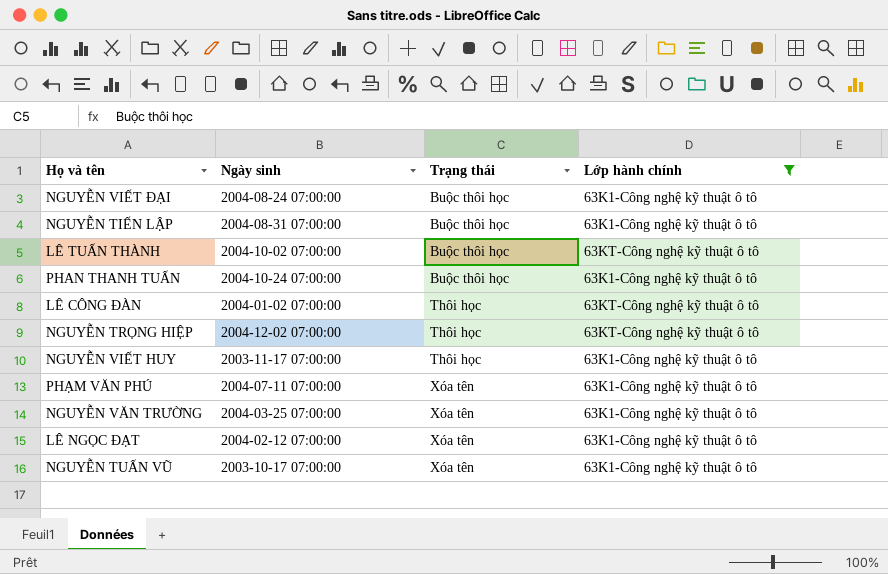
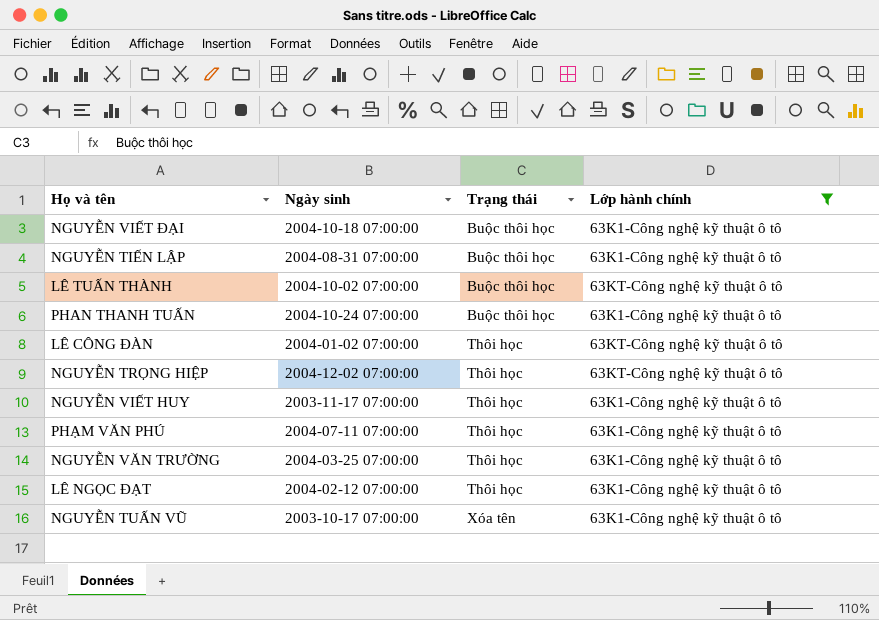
NGUYỄN VIẾT ĐẠI | Ngày sinh: 2004-08-24 07:00:00 -> 2004-10-18 07:00:00
PHẠM VĂN PHÚ | Trạng thái: Xóa tên -> Thôi học
NGUYỄN VĂN TRƯỜNG | Trạng thái: Xóa tên -> Thôi học
LÊ NGỌC ĐẠT | Trạng thái: Xóa tên -> Thôi học

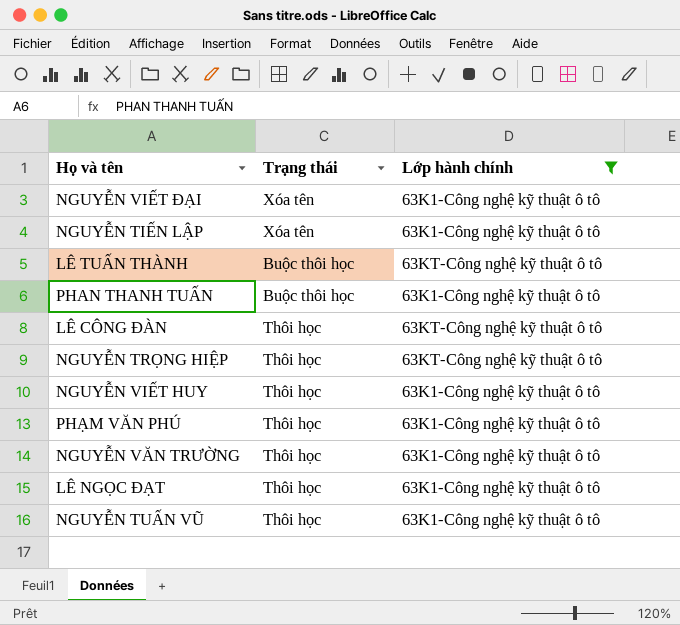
column Ngày sinh | position: 2 -> none
NGUYỄN VIẾT ĐẠI | Trạng thái: Buộc thôi học -> Xóa tên
NGUYỄN TIẾN LẬP | Trạng thái: Buộc thôi học -> Xóa tên
NGUYỄN TUẤN VŨ | Trạng thái: Xóa tên -> Thôi học

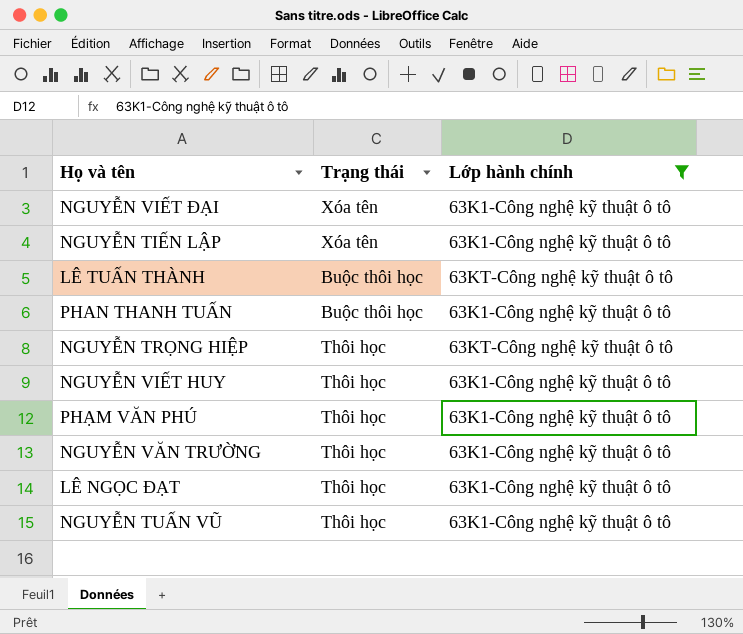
row LÊ CÔNG ĐÀN: Thôi học | 63KT-Công nghệ kỹ thuật ô tô -> none

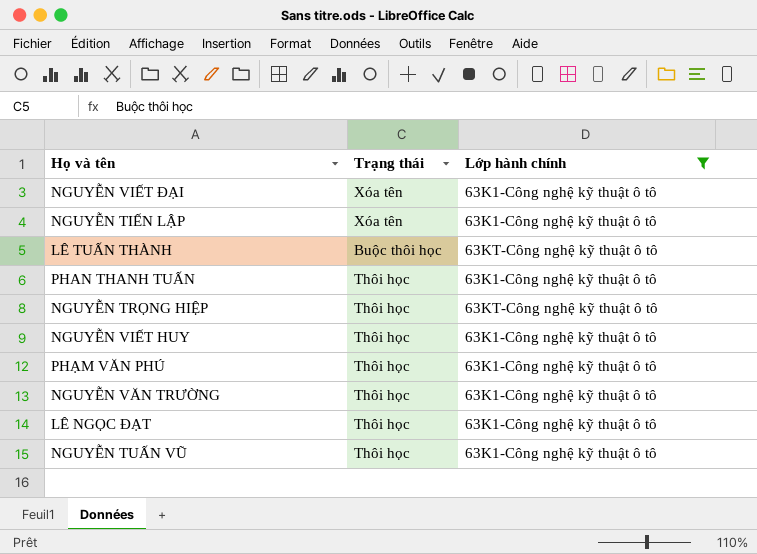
PHAN THANH TUẤN | Trạng thái: Buộc thôi học -> Thôi học

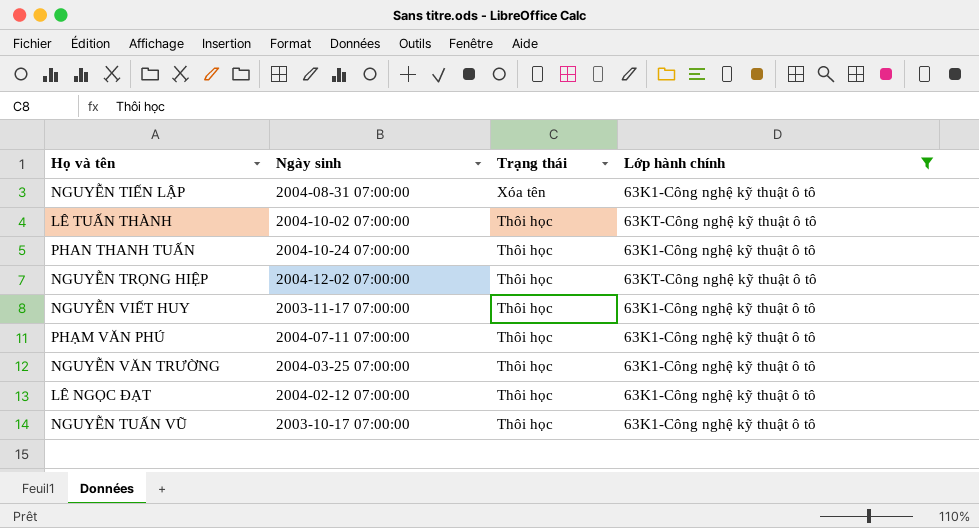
column Ngày sinh | position: none -> 2
row NGUYỄN VIẾT ĐẠI: Xóa tên | 63K1-Công nghệ kỹ thuật ô tô -> none
LÊ TUẤN THÀNH | Trạng thái: Buộc thôi học -> Thôi học

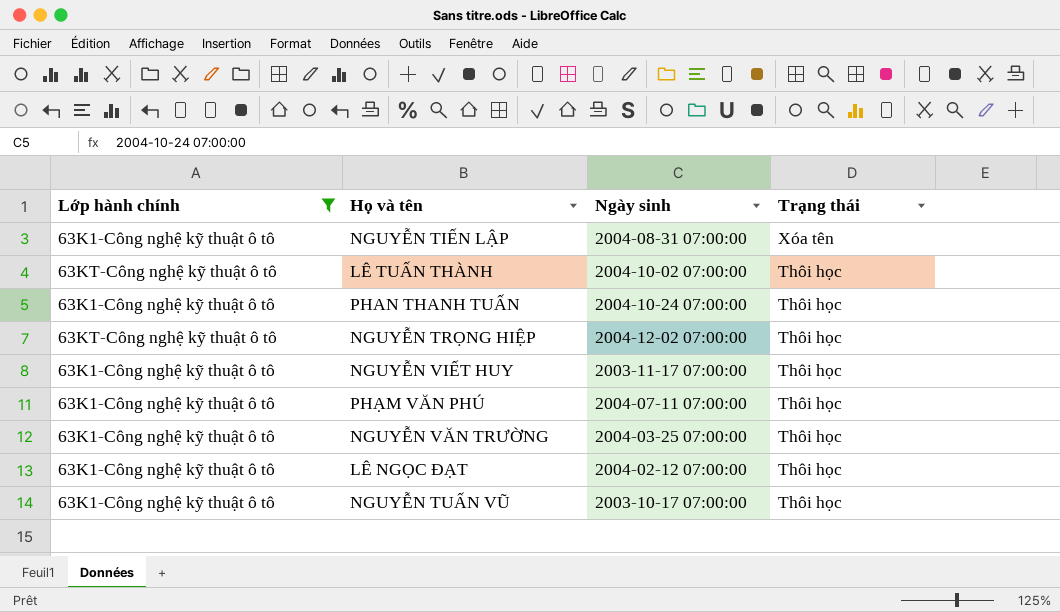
column Lớp hành chính | position: 4 -> 1

